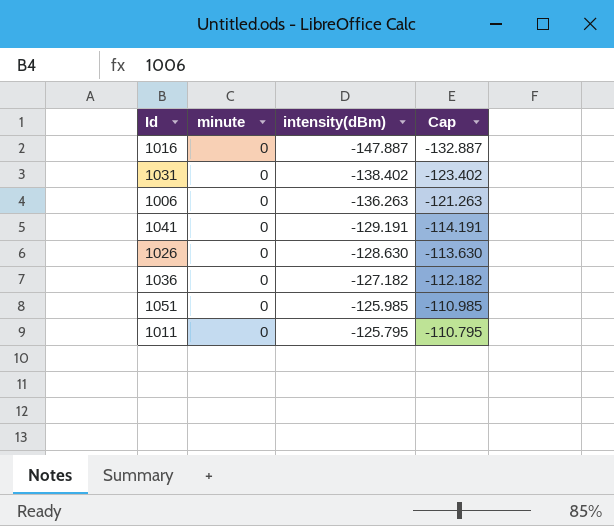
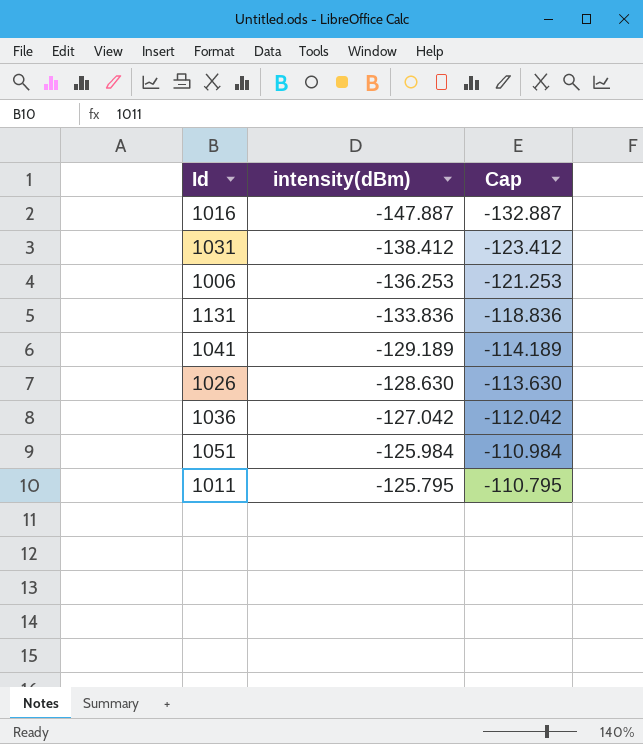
column minute | position: 2 -> none
1031 | intensity(dBm): -138.402 -> -138.412
1031 | Cap: -123.402 -> -123.412
1006 | intensity(dBm): -136.263 -> -136.253
1006 | Cap: -121.263 -> -121.253
row 1131: none -> -133.836 | -118.836
1041 | intensity(dBm): -129.191 -> -129.189
1041 | Cap: -114.191 -> -114.189
1036 | intensity(dBm): -127.182 -> -127.042
1036 | Cap: -112.182 -> -112.042
1051 | intensity(dBm): -125.985 -> -125.984
1051 | Cap: -110.985 -> -110.984

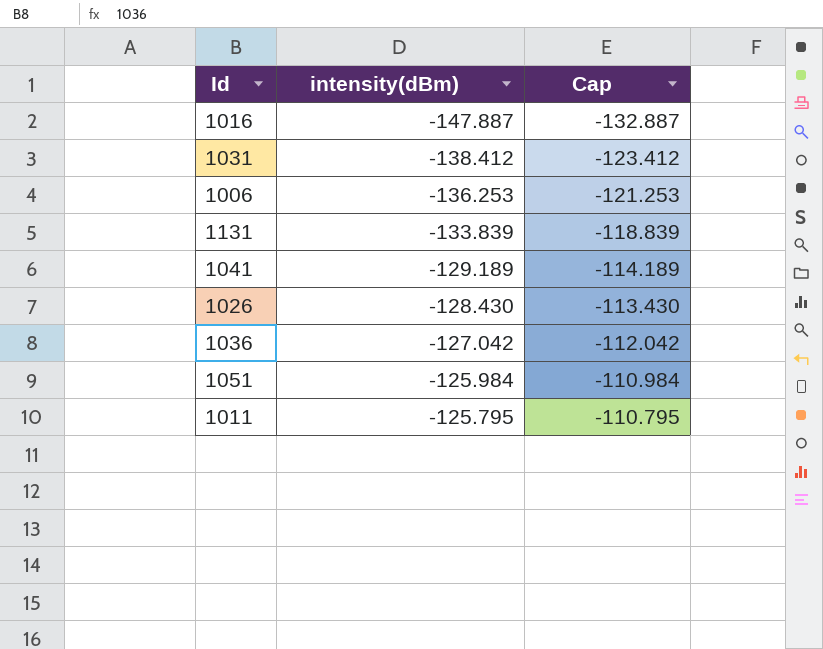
1131 | intensity(dBm): -133.836 -> -133.839
1131 | Cap: -118.836 -> -118.839
1026 | intensity(dBm): -128.630 -> -128.430
1026 | Cap: -113.630 -> -113.430

